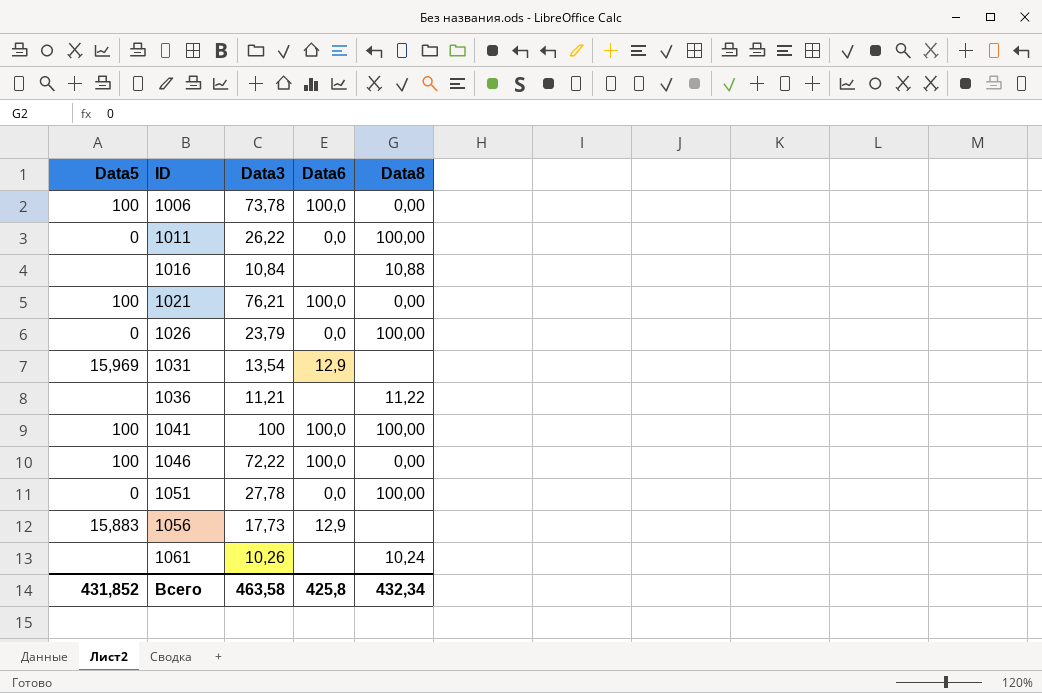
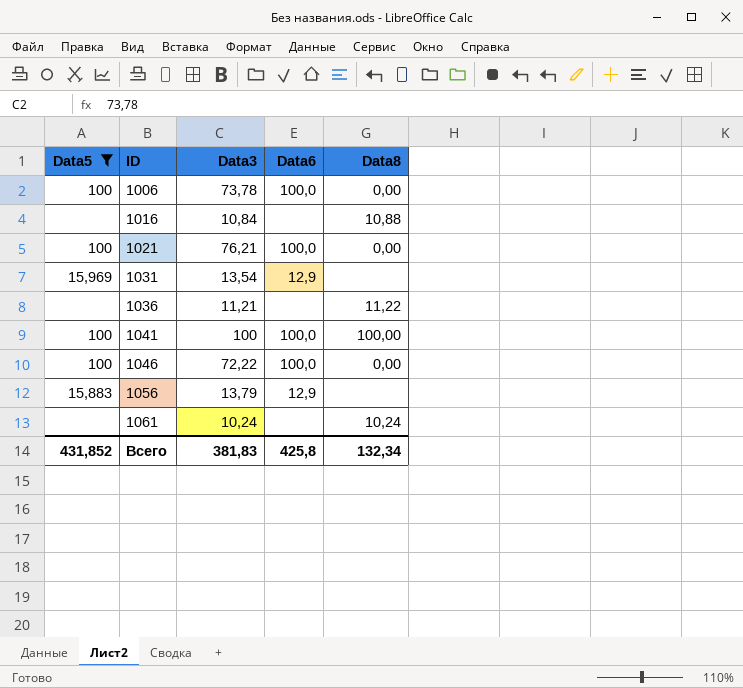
filter: none -> Data5 != 0
1056 | Data3: 17,73 -> 13,79
1061 | Data3: 10,26 -> 10,24
Всего | Data3: 463,58 -> 381,83
Всего | Data8: 432,34 -> 132,34

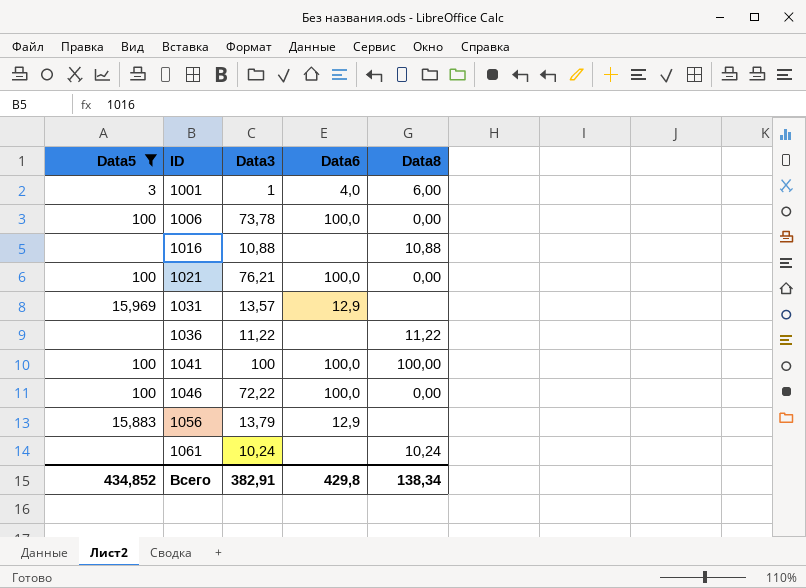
row 1001: none -> 3 | 1 | 4,0 | 6,00
1016 | Data3: 10,84 -> 10,88
1031 | Data3: 13,54 -> 13,57
1036 | Data3: 11,21 -> 11,22
Всего | Data5: 431,852 -> 434,852
Всего | Data3: 381,83 -> 382,91
Всего | Data6: 425,8 -> 429,8
Всего | Data8: 132,34 -> 138,34

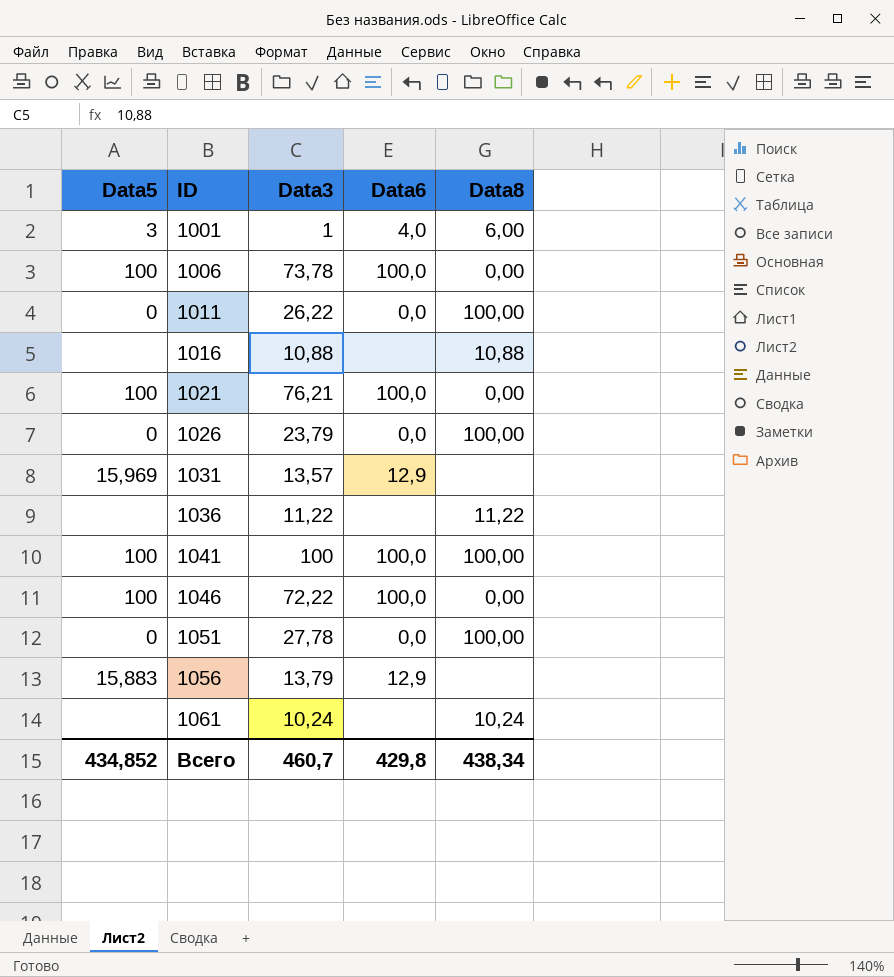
filter: Data5 != 0 -> none
Всего | Data3: 382,91 -> 460,7
Всего | Data8: 138,34 -> 438,34

